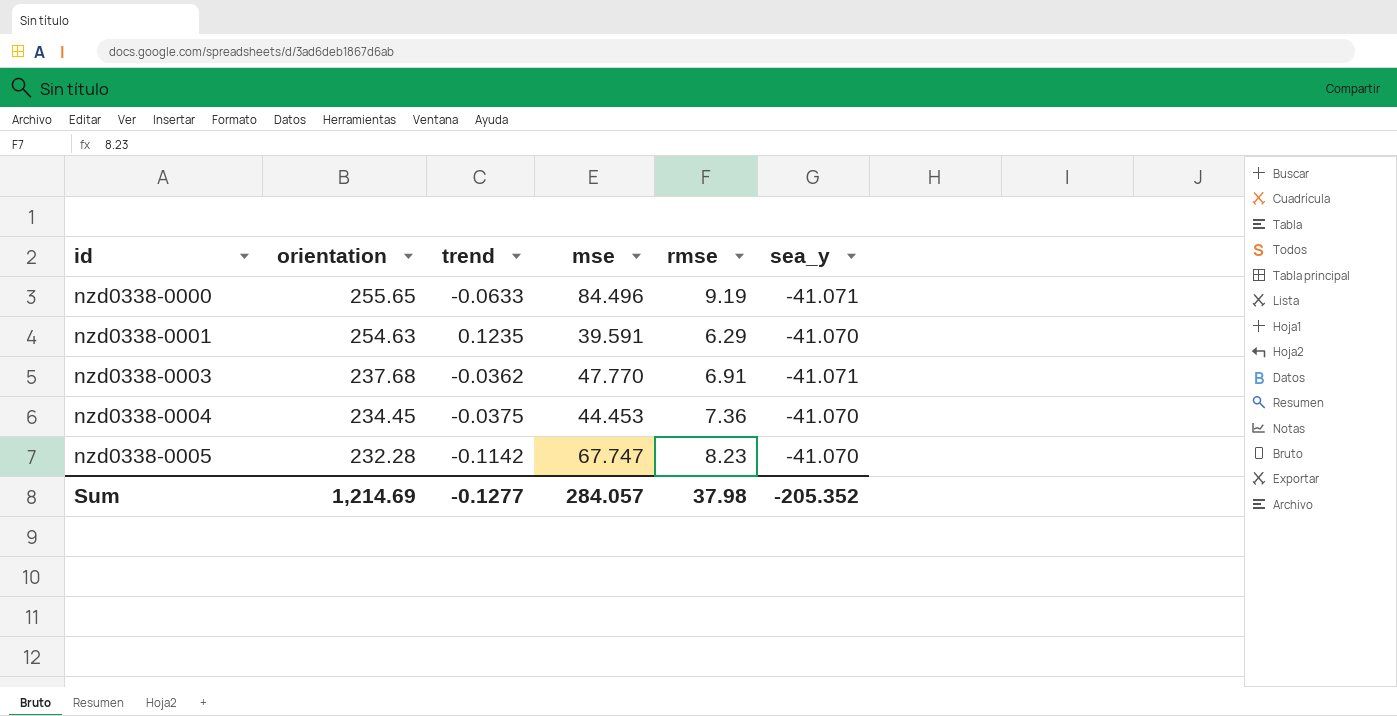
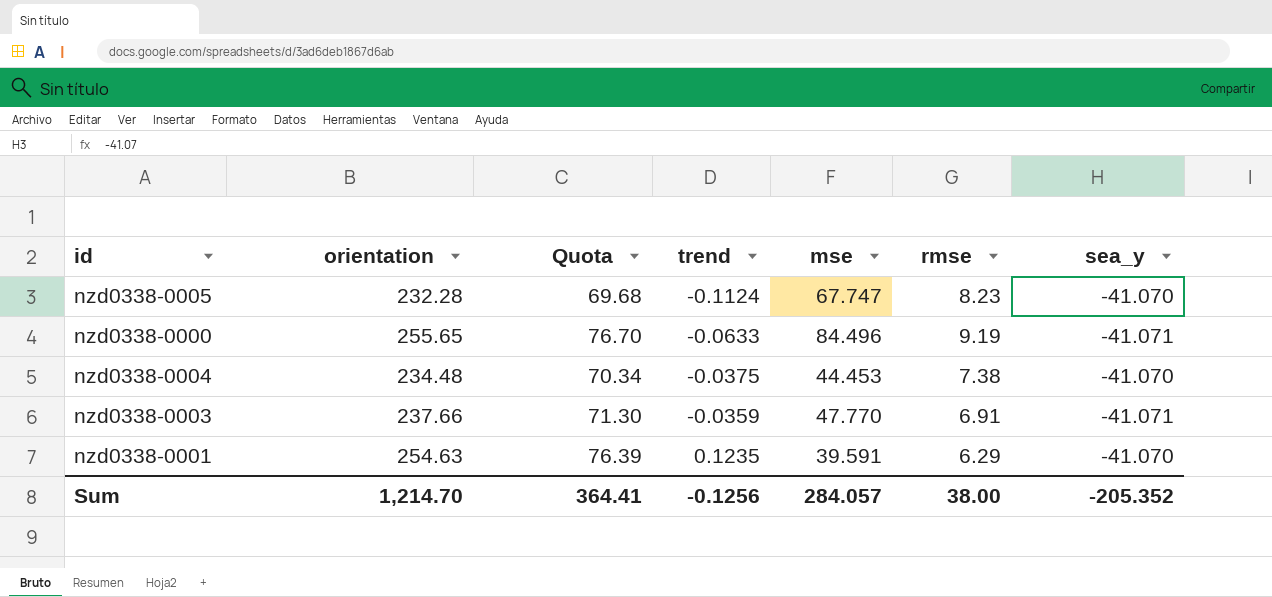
row order: id ascending -> trend ascending
column Quota | formula: none -> [orientation] * 0.3
nzd0338-0005 | trend: -0.1142 -> -0.1124
nzd0338-0004 | orientation: 234.45 -> 234.48
nzd0338-0004 | rmse: 7.36 -> 7.38
nzd0338-0003 | orientation: 237.68 -> 237.66
nzd0338-0003 | trend: -0.0362 -> -0.0359
Sum | orientation: 1,214.69 -> 1,214.70
Sum | trend: -0.1277 -> -0.1256
Sum | rmse: 37.98 -> 38.00

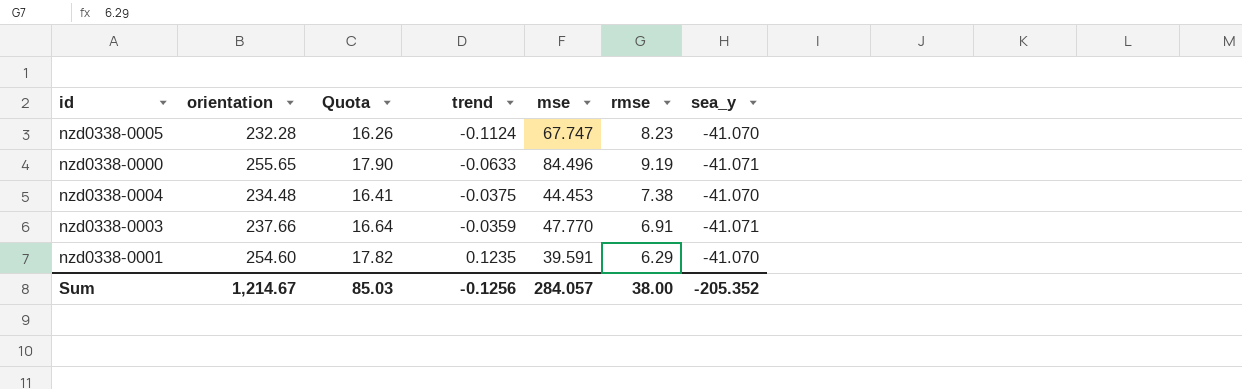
column Quota | formula: [orientation] * 0.3 -> [orientation] * 0.07
nzd0338-0001 | orientation: 254.63 -> 254.60
Sum | orientation: 1,214.70 -> 1,214.67
Sum | Quota: 364.41 -> 85.03

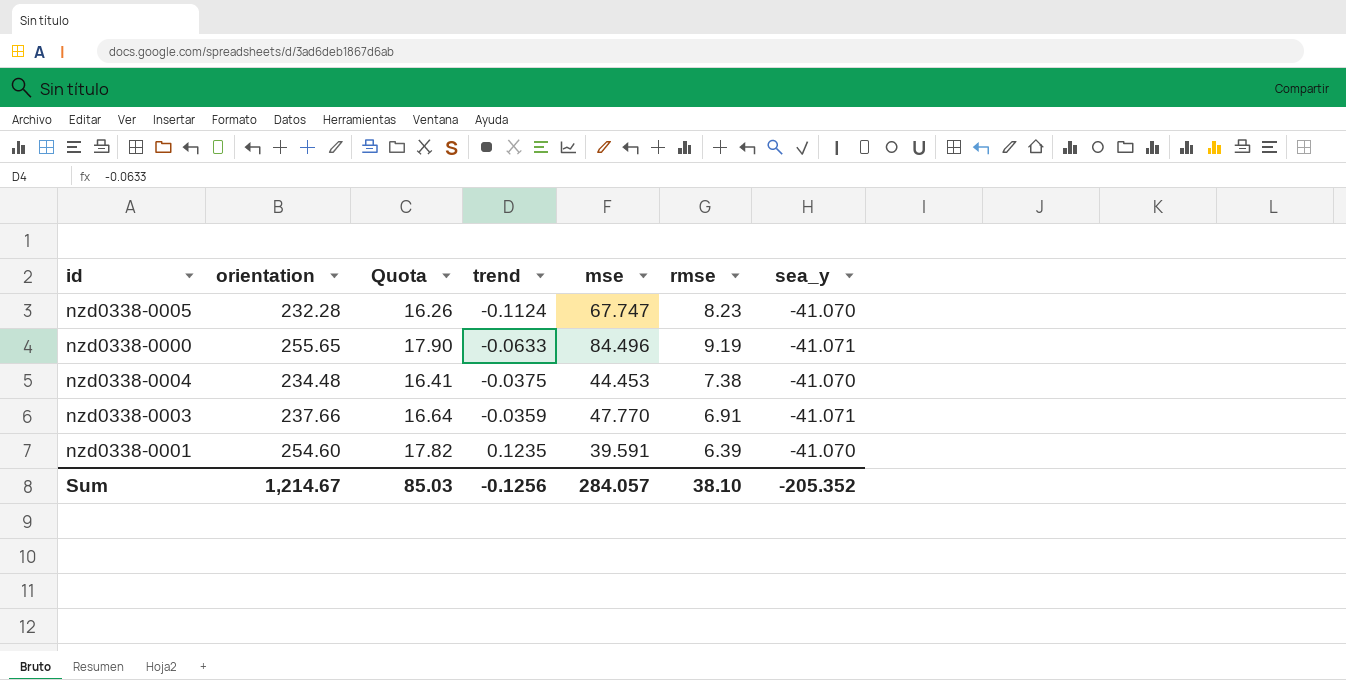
nzd0338-0001 | rmse: 6.29 -> 6.39
Sum | rmse: 38.00 -> 38.10

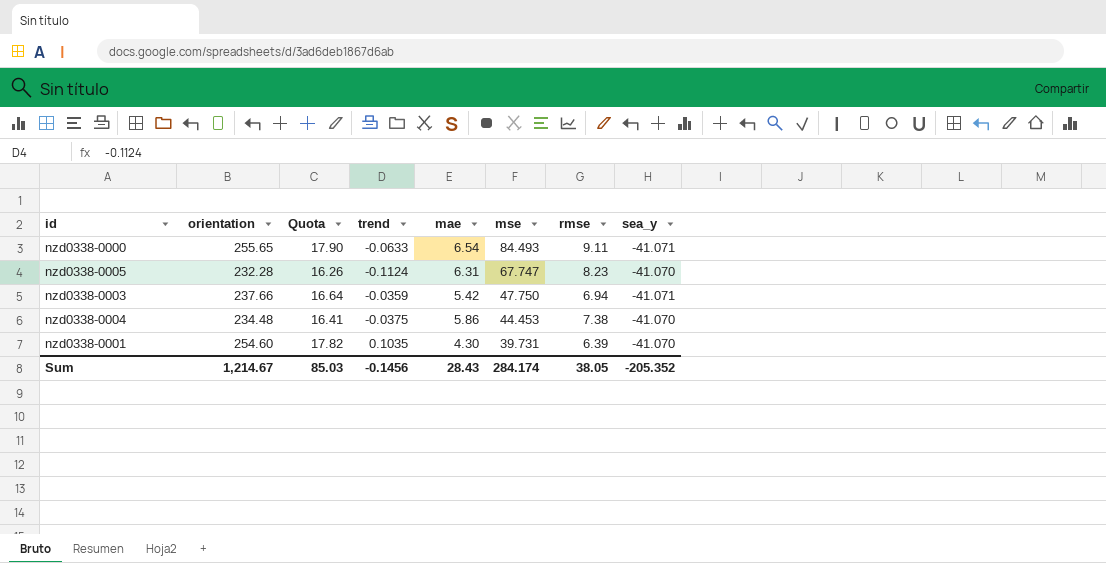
row order: trend ascending -> mse descending
column mae | position: none -> 5
nzd0338-0000 | mse: 84.496 -> 84.493
nzd0338-0000 | rmse: 9.19 -> 9.11
nzd0338-0003 | mse: 47.770 -> 47.750
nzd0338-0003 | rmse: 6.91 -> 6.94
nzd0338-0001 | trend: 0.1235 -> 0.1035
nzd0338-0001 | mse: 39.591 -> 39.731
Sum | trend: -0.1256 -> -0.1456
Sum | mse: 284.057 -> 284.174
Sum | rmse: 38.10 -> 38.05

